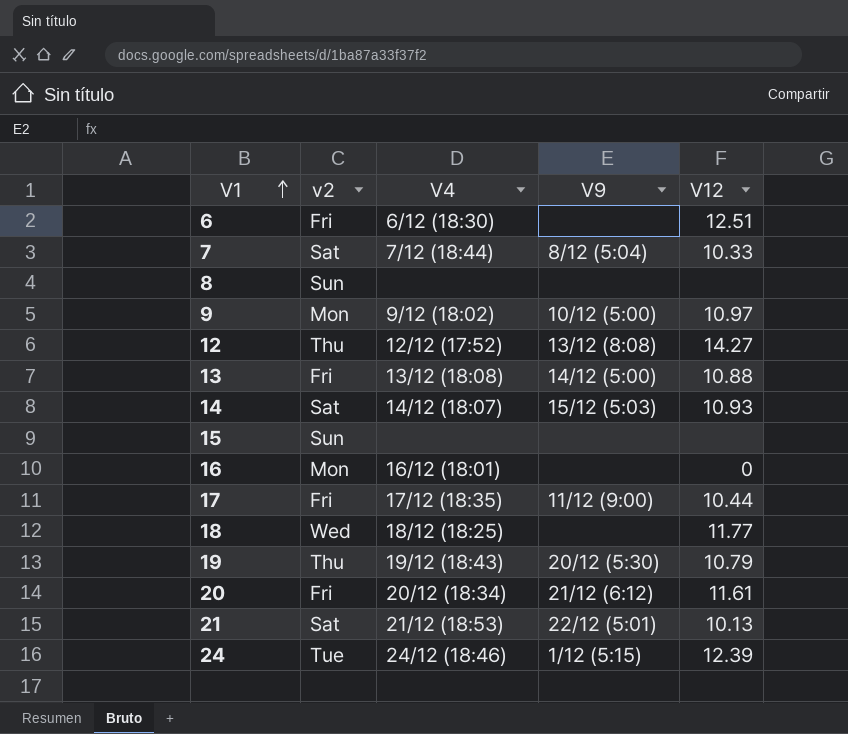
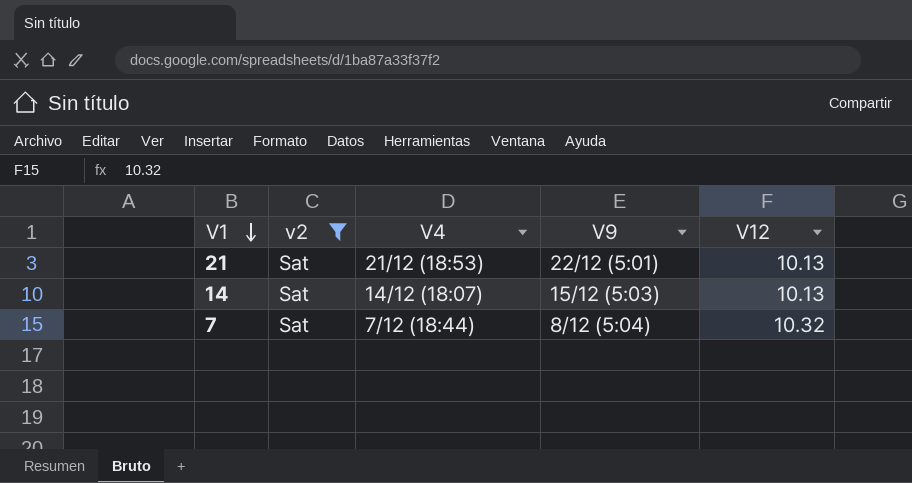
filter: none -> v2 = Sat
row order: V1 ascending -> V1 descending
14 | V12: 10.93 -> 10.13
7 | V12: 10.33 -> 10.32

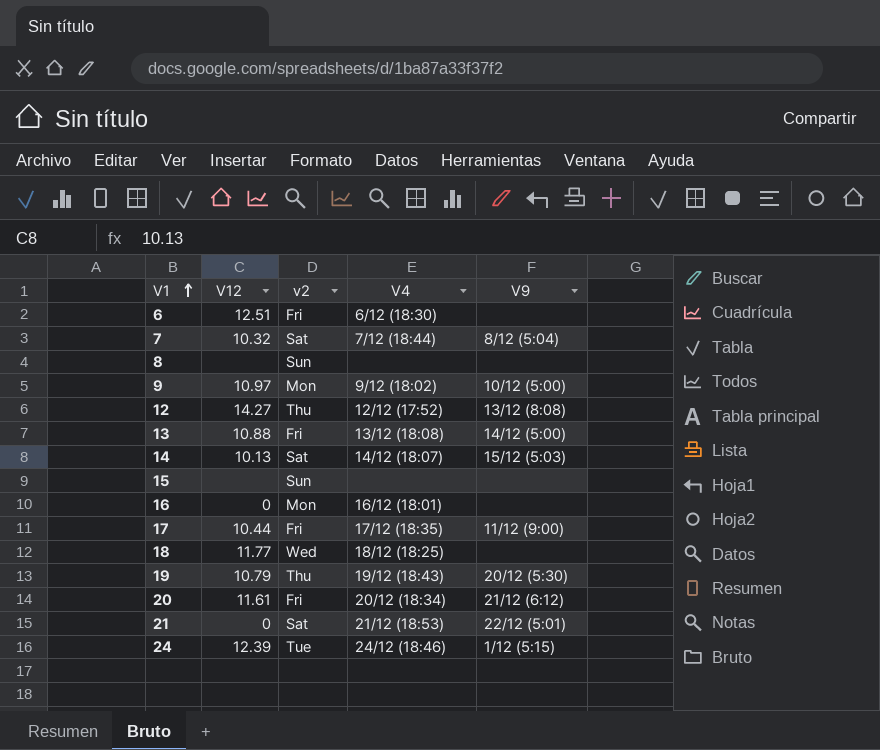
filter: v2 = Sat -> none
row order: V1 descending -> V1 ascending
column V12 | position: 5 -> 2
21 | V12: 10.13 -> 0

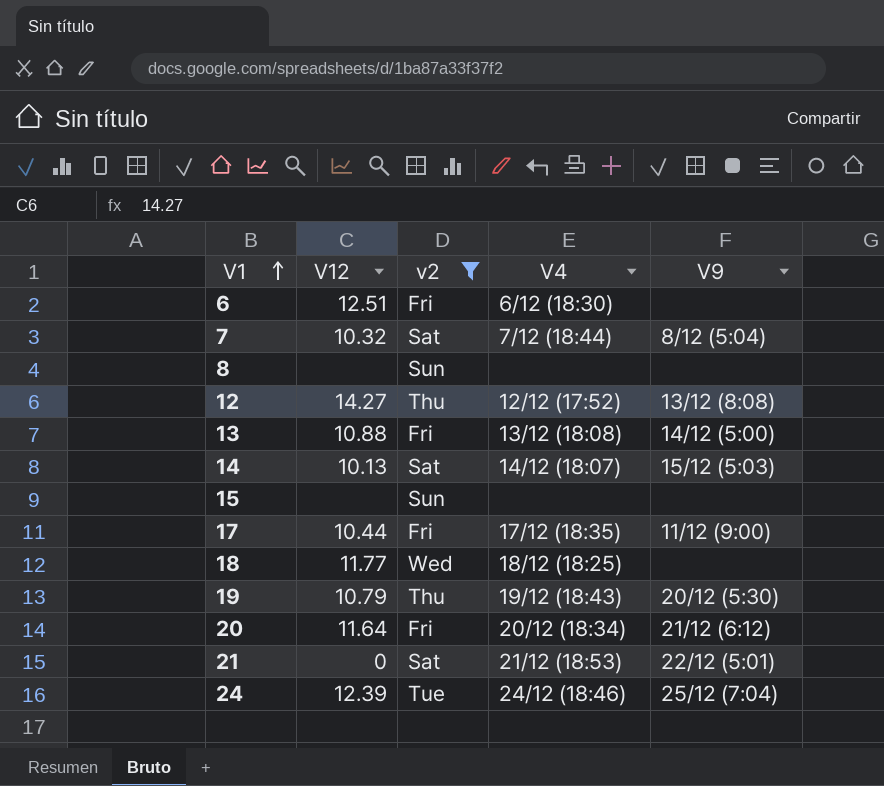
filter: none -> v2 != Mon
20 | V12: 11.61 -> 11.64
24 | V9: 1/12 (5:15) -> 25/12 (7:04)

